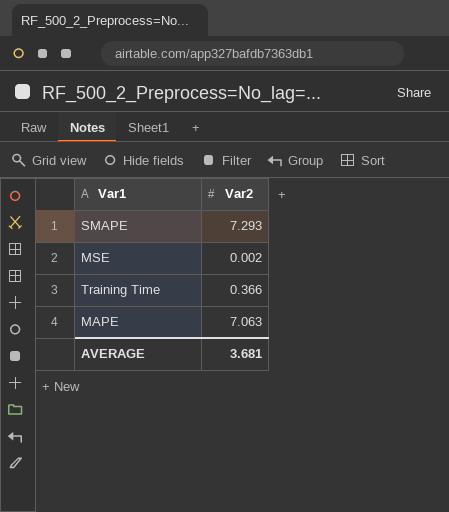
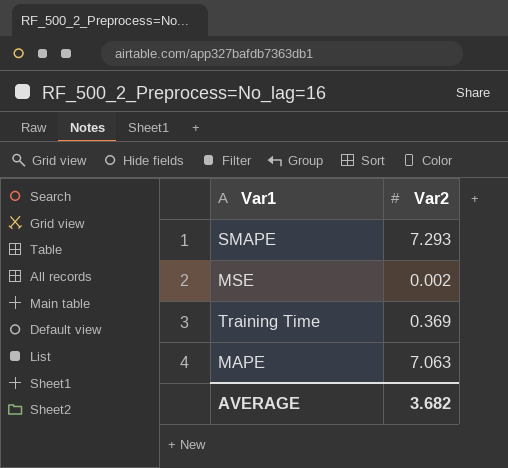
Training Time | Var2: 0.366 -> 0.369
AVERAGE | Var2: 3.681 -> 3.682

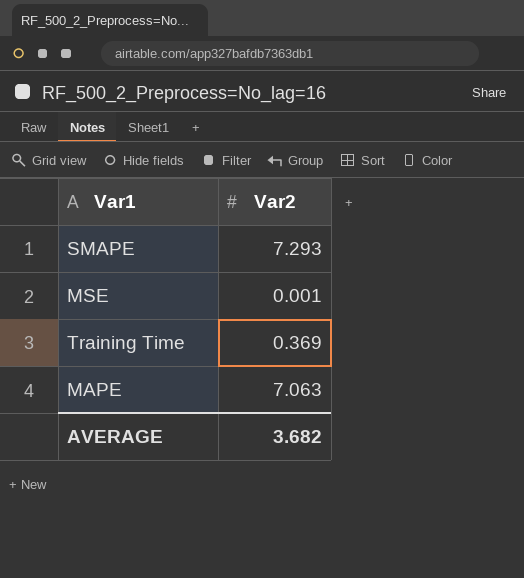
MSE | Var2: 0.002 -> 0.001

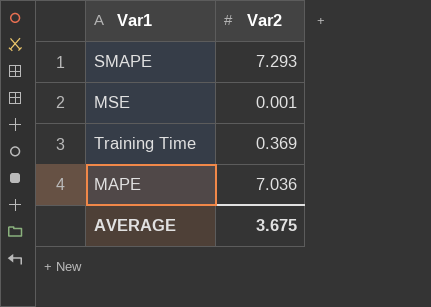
MAPE | Var2: 7.063 -> 7.036
AVERAGE | Var2: 3.682 -> 3.675

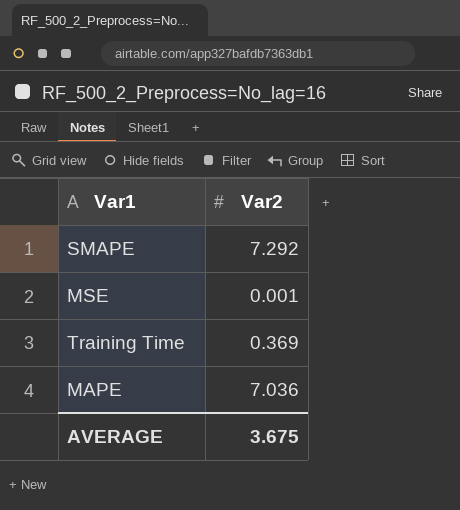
SMAPE | Var2: 7.293 -> 7.292

